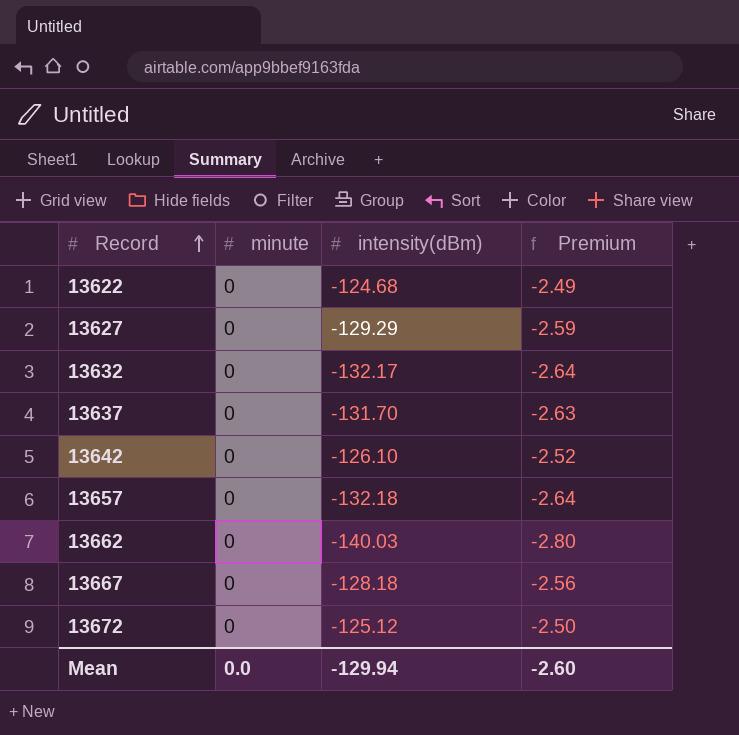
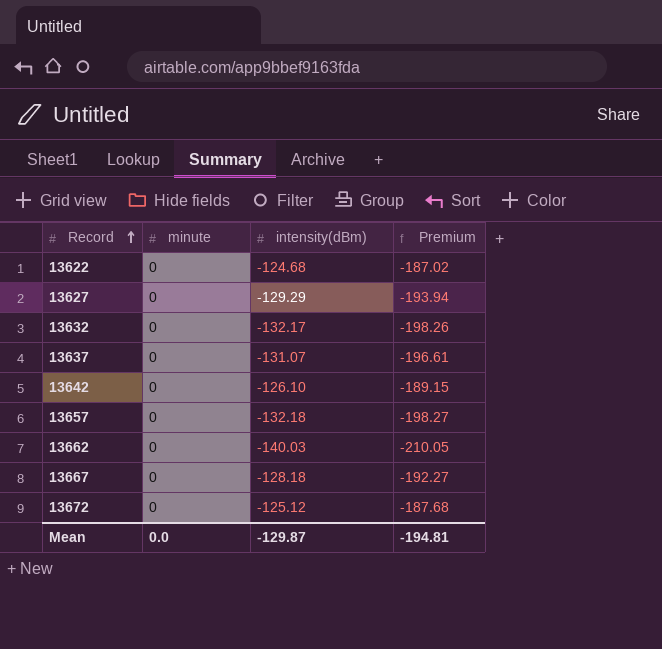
column Premium | formula: [intensity(dBm)] * 0.02 -> [intensity(dBm)] * 1.5
13637 | intensity(dBm): -131.70 -> -131.07
Mean | intensity(dBm): -129.94 -> -129.87
Mean | Premium: -2.60 -> -194.81

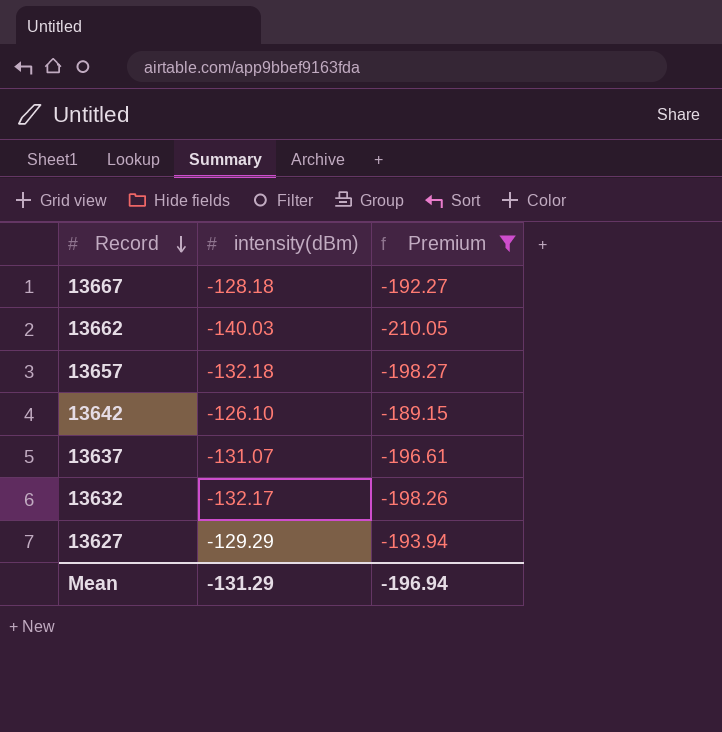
filter: none -> Premium <= -189.15
row order: Record ascending -> Record descending
column minute | position: 2 -> none
Mean | intensity(dBm): -129.87 -> -131.29
Mean | Premium: -194.81 -> -196.94

